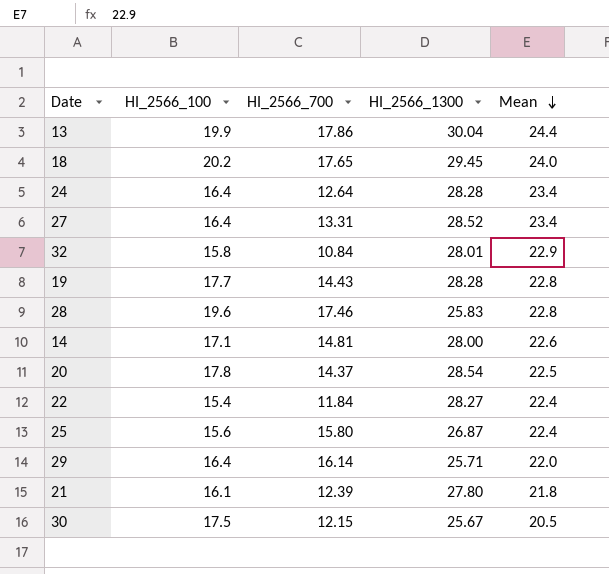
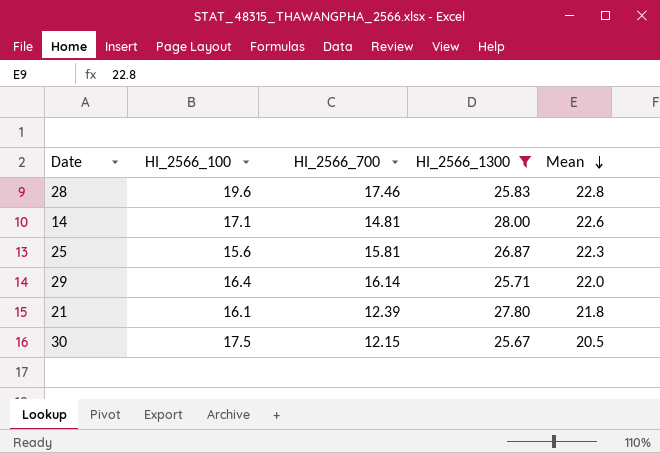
filter: none -> HI_2566_1300 <= 28.00
25 | HI_2566_700: 15.80 -> 15.81
25 | Mean: 22.4 -> 22.3

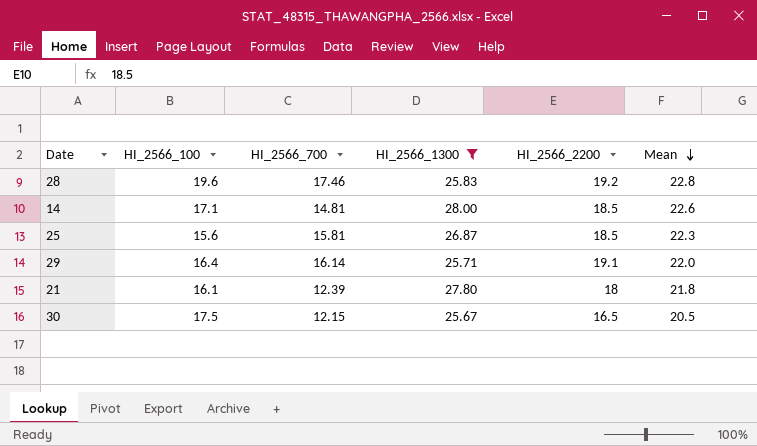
column HI_2566_2200 | position: none -> 5

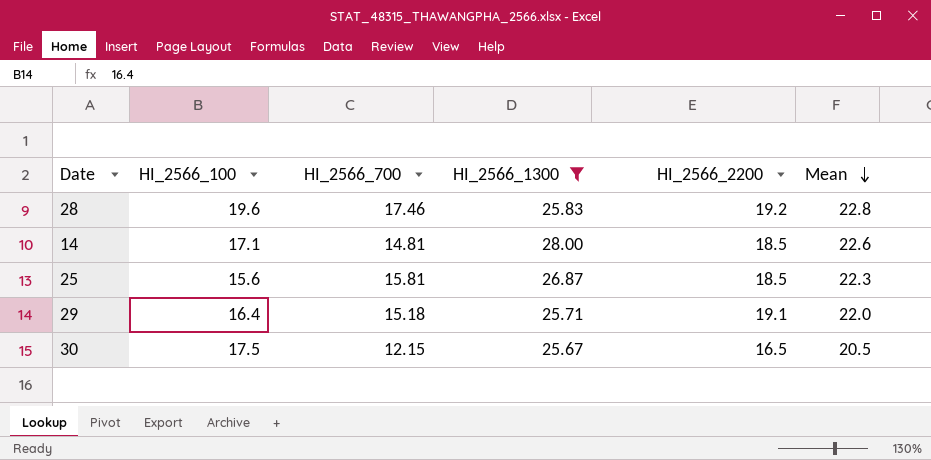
row 21: 16.1 | 12.39 | 27.80 | 18 | 21.8 -> none
29 | HI_2566_700: 16.14 -> 15.18

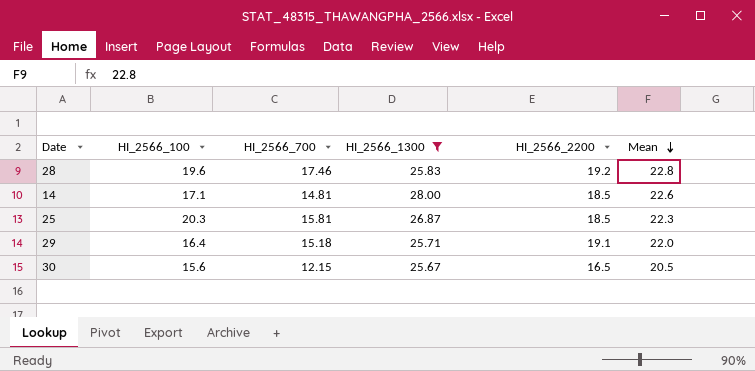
25 | HI_2566_100: 15.6 -> 20.3
30 | HI_2566_100: 17.5 -> 15.6

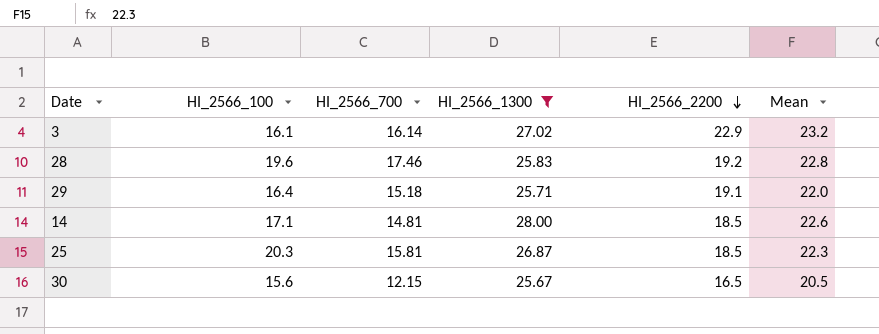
row order: Mean descending -> HI_2566_2200 descending
row 3: none -> 16.1 | 16.14 | 27.02 | 22.9 | 23.2

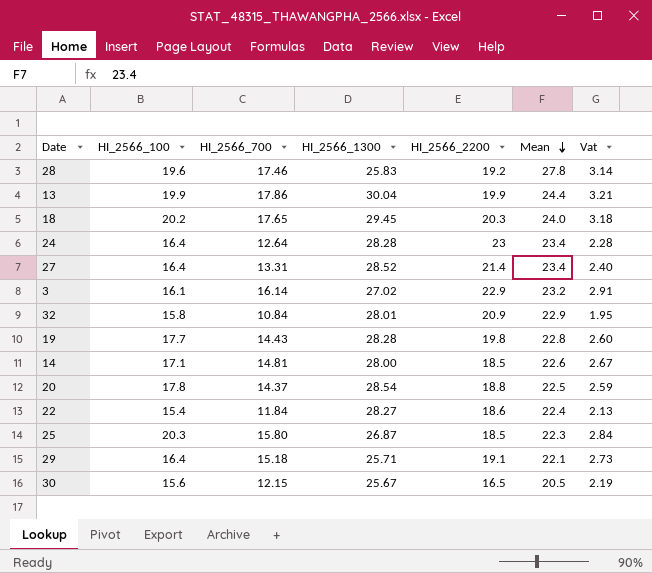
filter: HI_2566_1300 <= 28.00 -> none
row order: HI_2566_2200 descending -> Mean descending
column Vat | formula: none -> [HI_2566_700] * 0.18
28 | Mean: 22.8 -> 27.8
25 | HI_2566_700: 15.81 -> 15.80
29 | Mean: 22.0 -> 22.1

